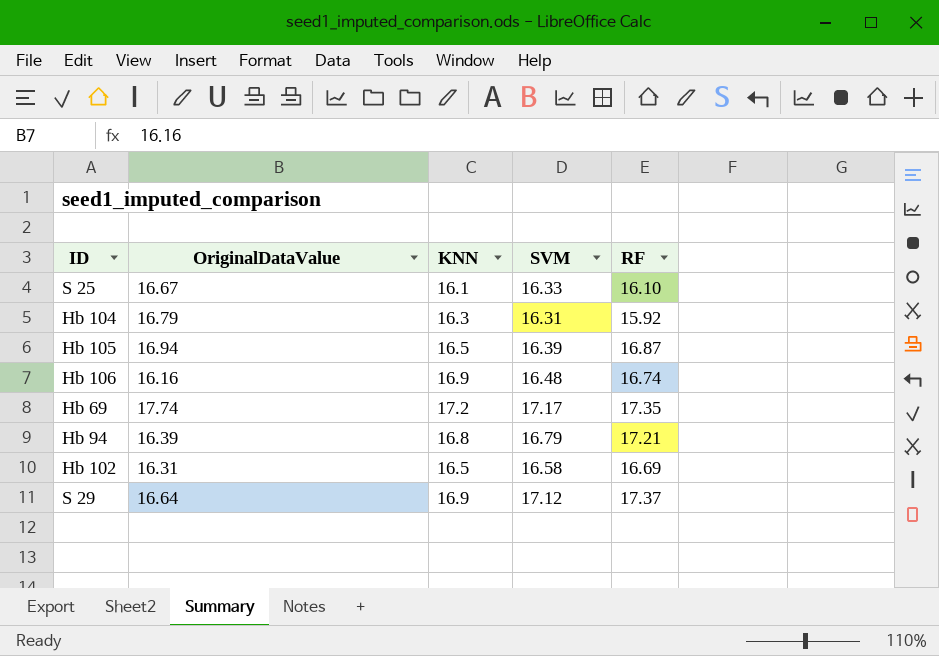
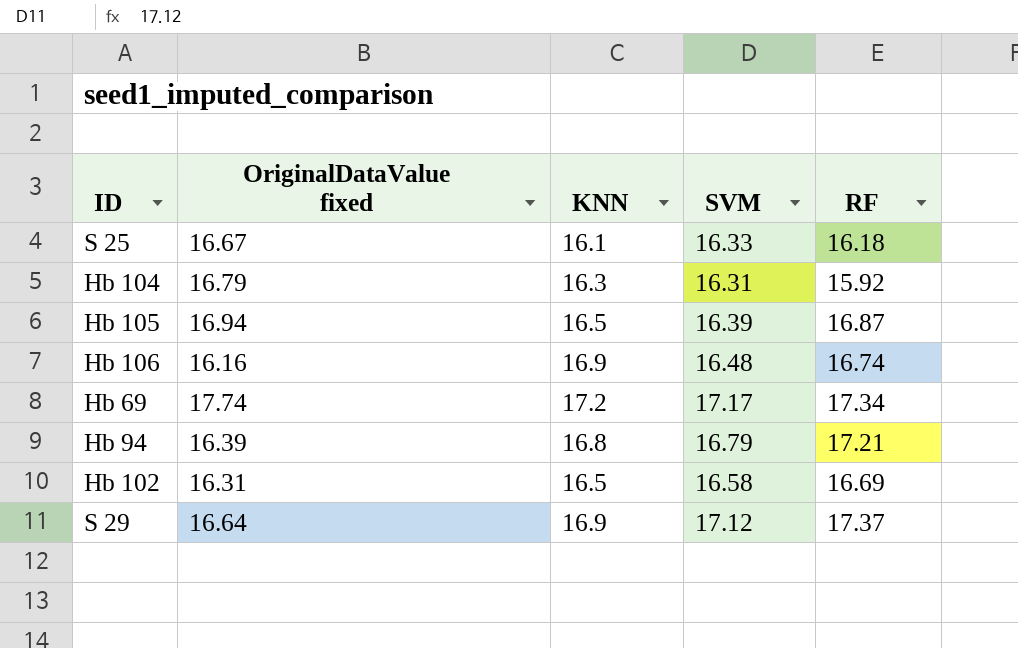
column name: OriginalDataValue -> OriginalDataValue fixed
S 25 | RF: 16.10 -> 16.18
Hb 69 | RF: 17.35 -> 17.34

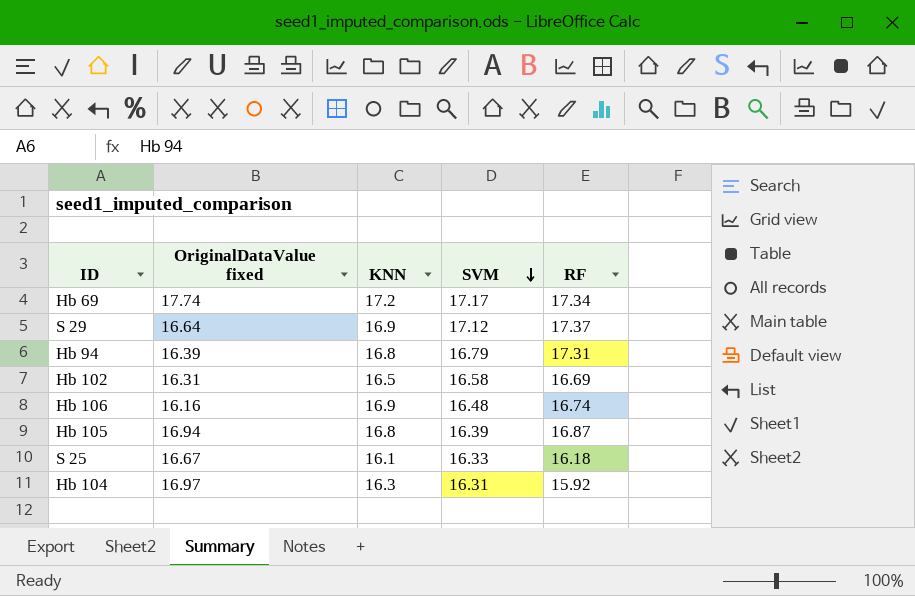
row order: none -> SVM descending
Hb 94 | RF: 17.21 -> 17.31
Hb 105 | KNN: 16.5 -> 16.8
Hb 104 | OriginalDataValue fixed: 16.79 -> 16.97

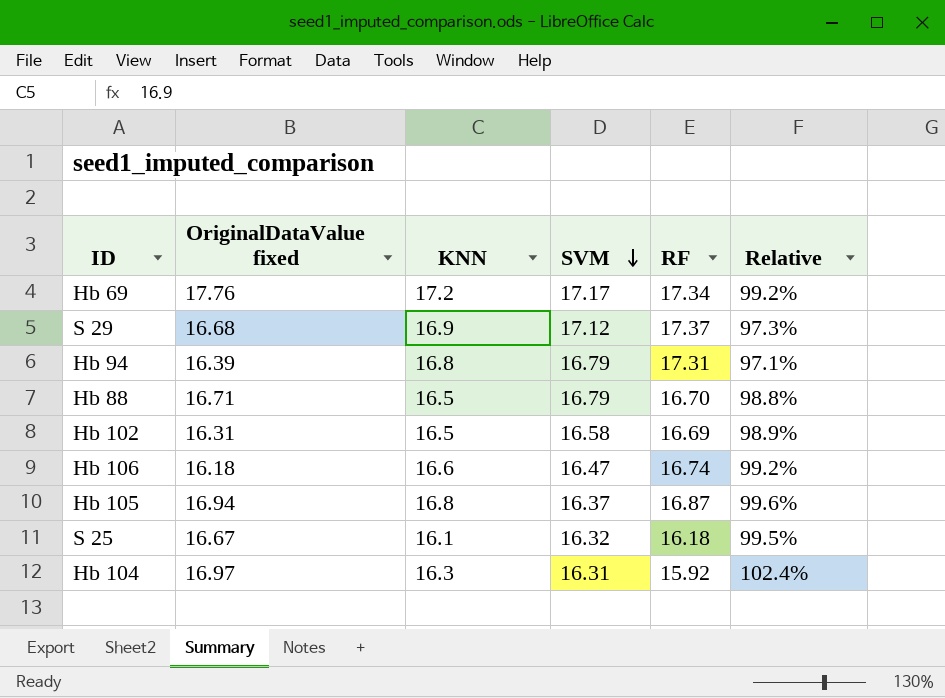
column Relative | formula: none -> [KNN] / [RF]
Hb 69 | OriginalDataValue fixed: 17.74 -> 17.76
S 29 | OriginalDataValue fixed: 16.64 -> 16.68
row Hb 88: none -> 16.71 | 16.5 | 16.79 | 16.70 | 98.8%
Hb 106 | OriginalDataValue fixed: 16.16 -> 16.18
Hb 106 | KNN: 16.9 -> 16.6
Hb 106 | SVM: 16.48 -> 16.47
Hb 105 | SVM: 16.39 -> 16.37
S 25 | SVM: 16.33 -> 16.32

